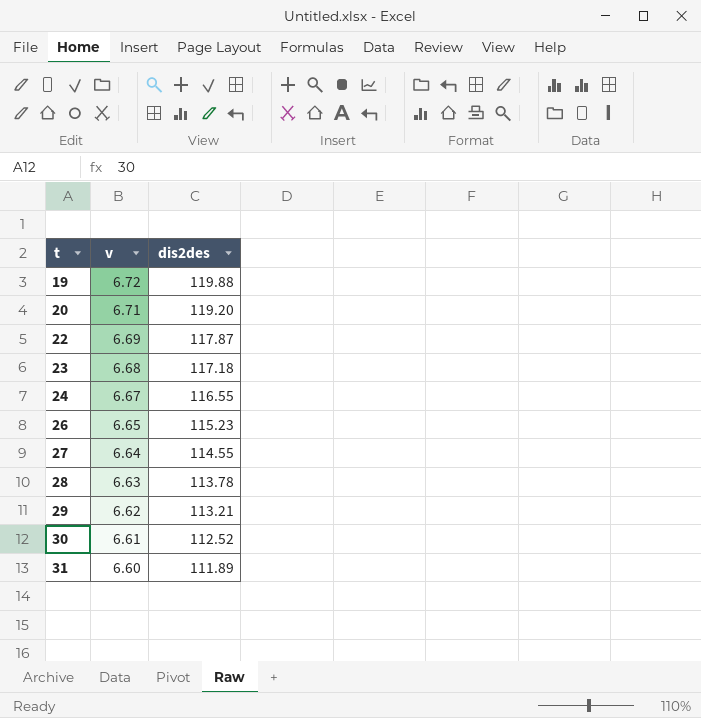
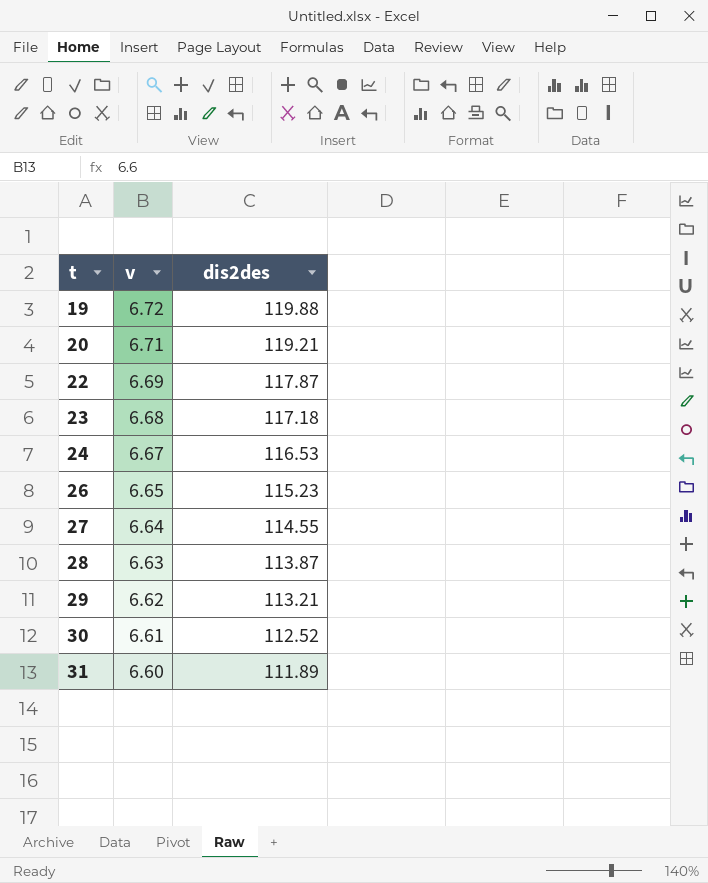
20 | dis2des: 119.20 -> 119.21
24 | dis2des: 116.55 -> 116.53
28 | dis2des: 113.78 -> 113.87

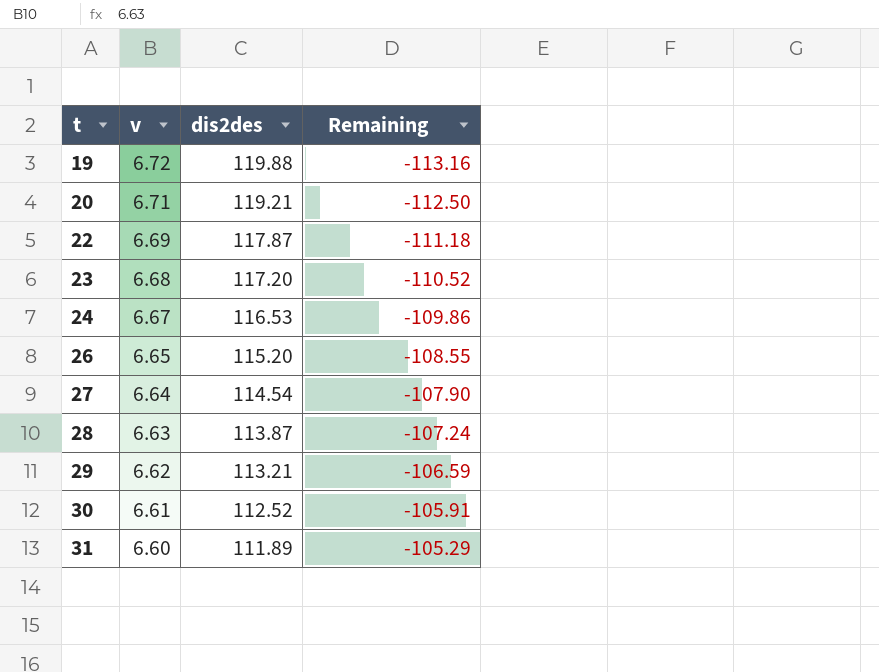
column Remaining | formula: none -> [v] - [dis2des]
23 | dis2des: 117.18 -> 117.20
26 | dis2des: 115.23 -> 115.20
27 | dis2des: 114.55 -> 114.54

